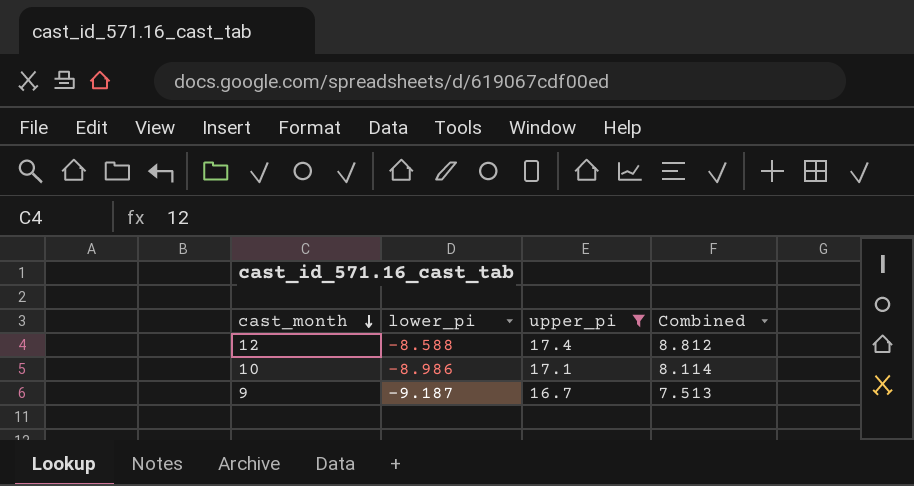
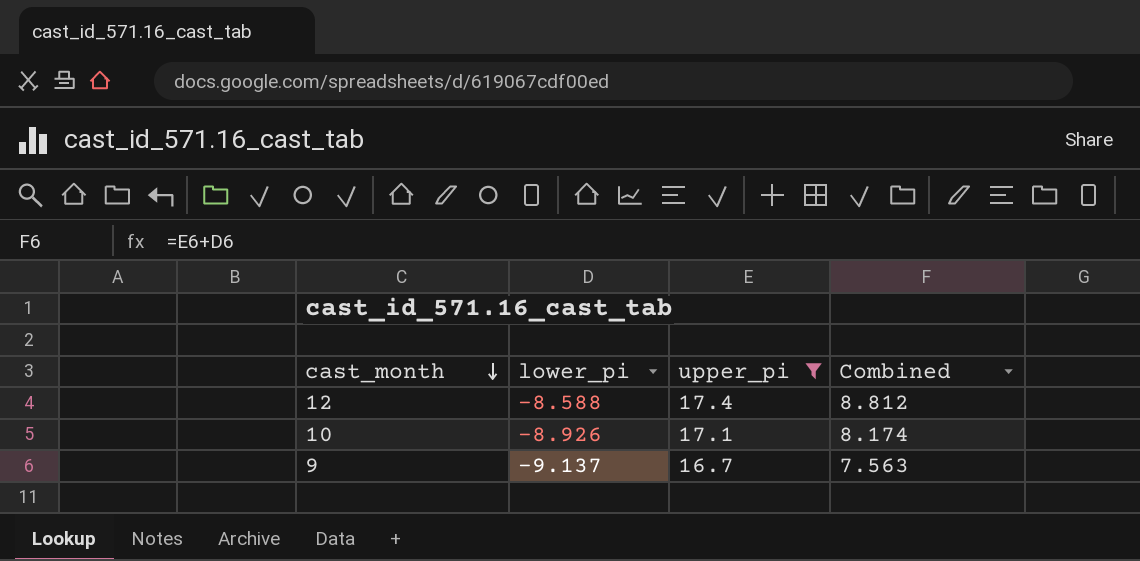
10 | lower_pi: -8.986 -> -8.926
10 | Combined: 8.114 -> 8.174
9 | lower_pi: -9.187 -> -9.137
9 | Combined: 7.513 -> 7.563

